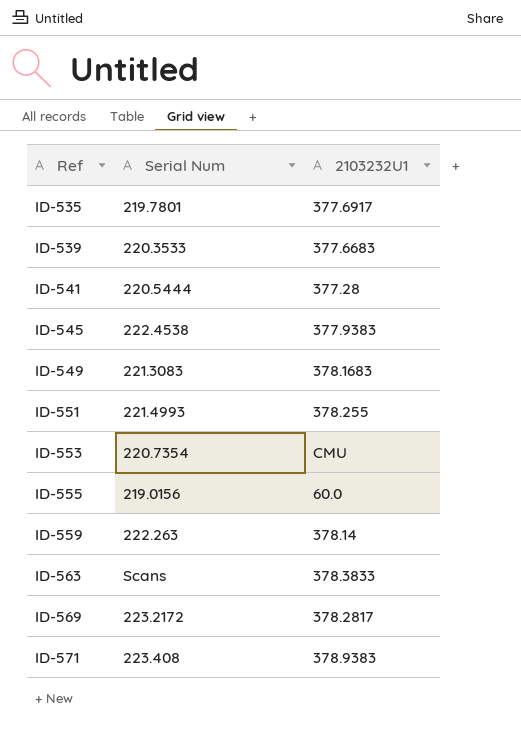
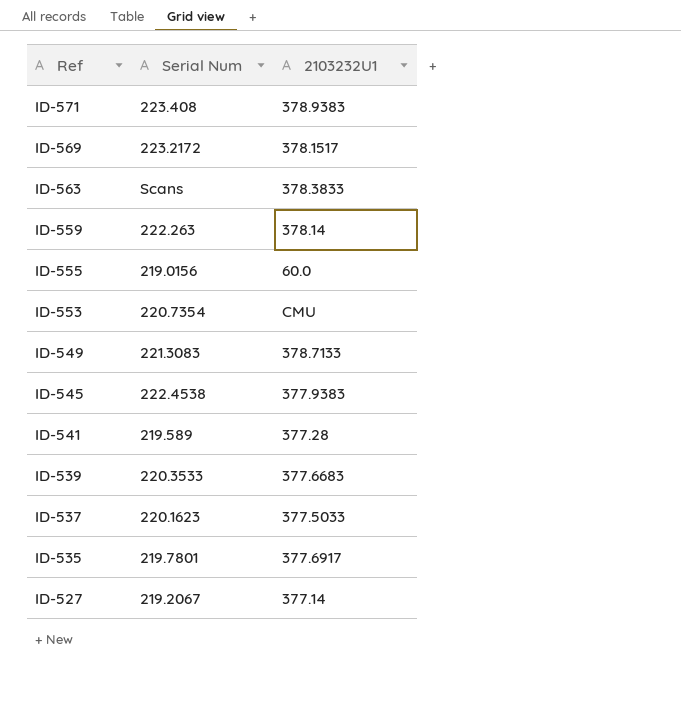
row order: Ref ascending -> Ref descending
row ID-551: 221.4993 | 378.255 -> none
ID-569 | 2103232U1: 378.2817 -> 378.1517
ID-549 | 2103232U1: 378.1683 -> 378.7133
ID-541 | Serial Num: 220.5444 -> 219.589
row ID-537: none -> 220.1623 | 377.5033
row ID-527: none -> 219.2067 | 377.14

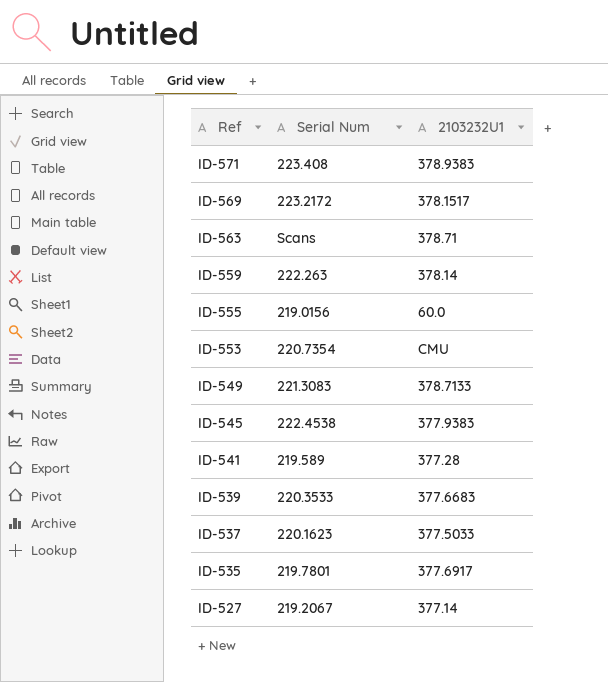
ID-563 | 2103232U1: 378.3833 -> 378.71

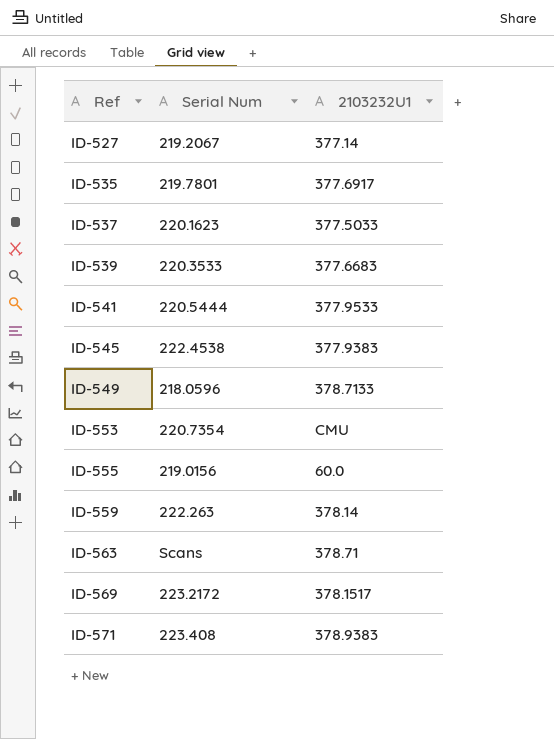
row order: Ref descending -> Ref ascending
ID-541 | Serial Num: 219.589 -> 220.5444
ID-541 | 2103232U1: 377.28 -> 377.9533
ID-549 | Serial Num: 221.3083 -> 218.0596

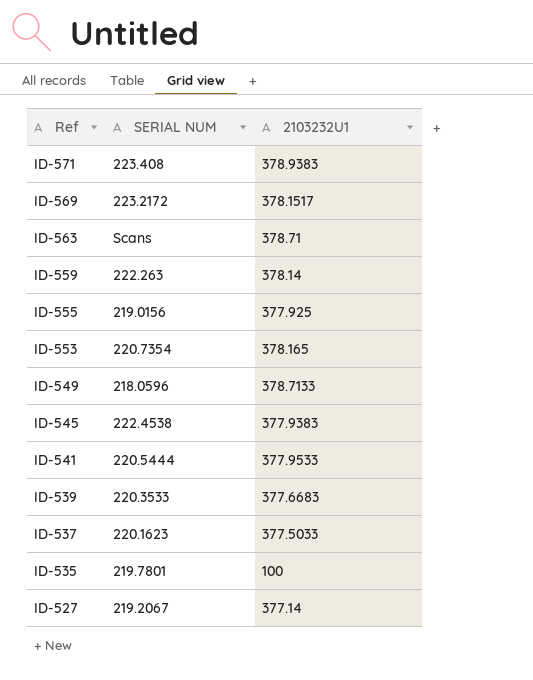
row order: Ref ascending -> Ref descending
column name: Serial Num -> SERIAL NUM
ID-555 | 2103232U1: 60.0 -> 377.925
ID-553 | 2103232U1: CMU -> 378.165
ID-535 | 2103232U1: 377.6917 -> 100

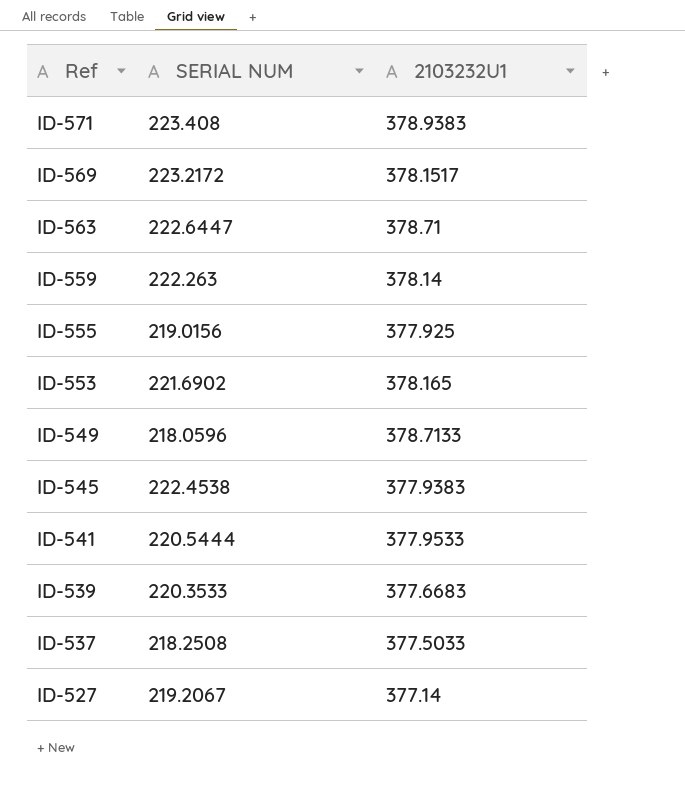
row ID-535: 219.7801 | 100 -> none
ID-563 | SERIAL NUM: Scans -> 222.6447
ID-553 | SERIAL NUM: 220.7354 -> 221.6902
ID-537 | SERIAL NUM: 220.1623 -> 218.2508

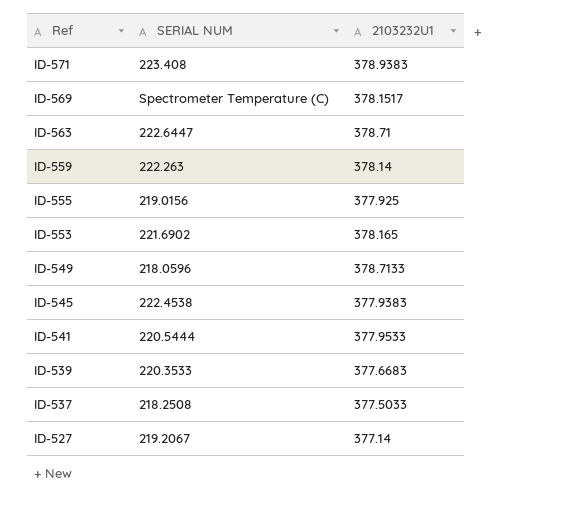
ID-569 | SERIAL NUM: 223.2172 -> Spectrometer Temperature (C)

